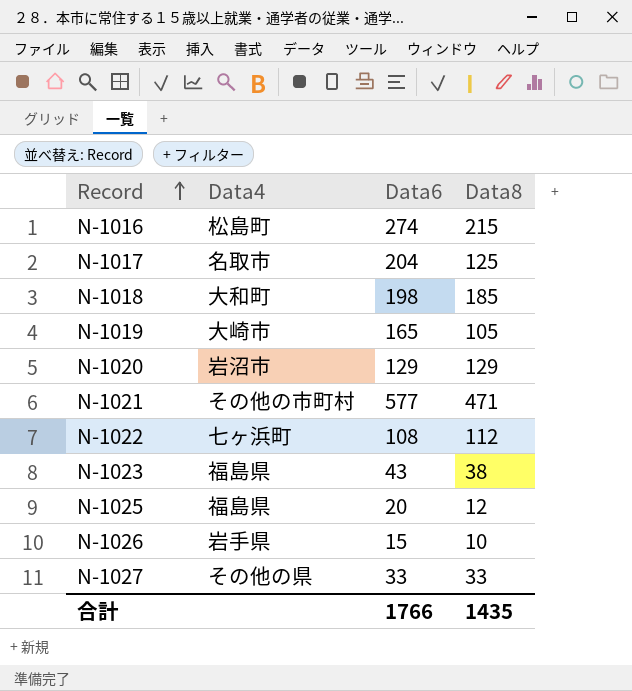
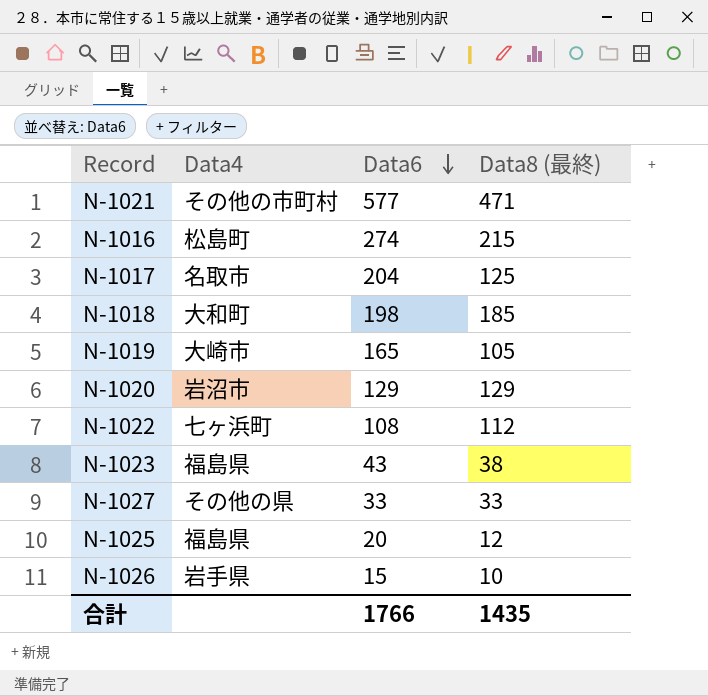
row order: Record ascending -> Data6 descending
column name: Data8 -> Data8 (最終)

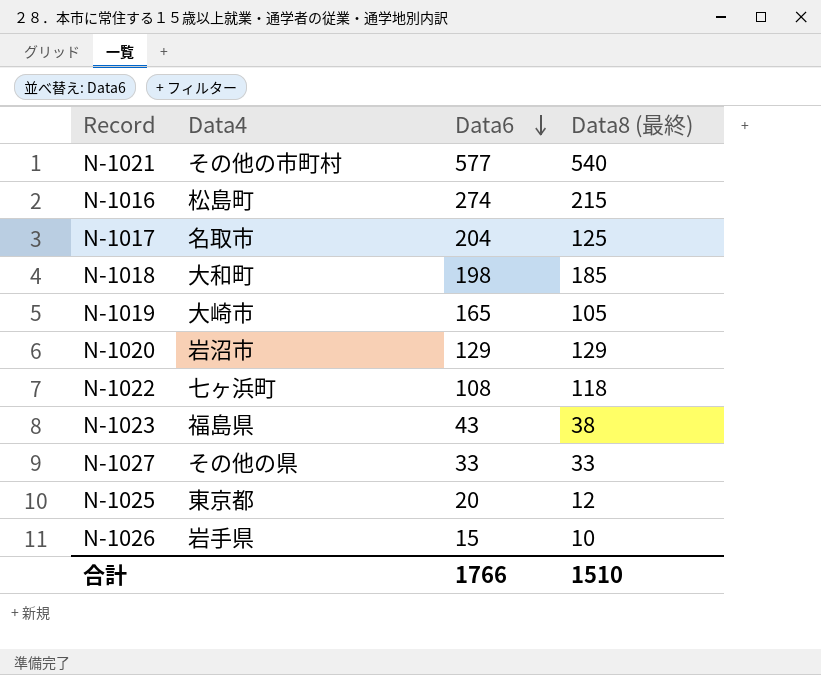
N-1021 | Data8 (最終): 471 -> 540
N-1022 | Data8 (最終): 112 -> 118
N-1025 | Data4: 福島県 -> 東京都
合計 | Data8 (最終): 1435 -> 1510

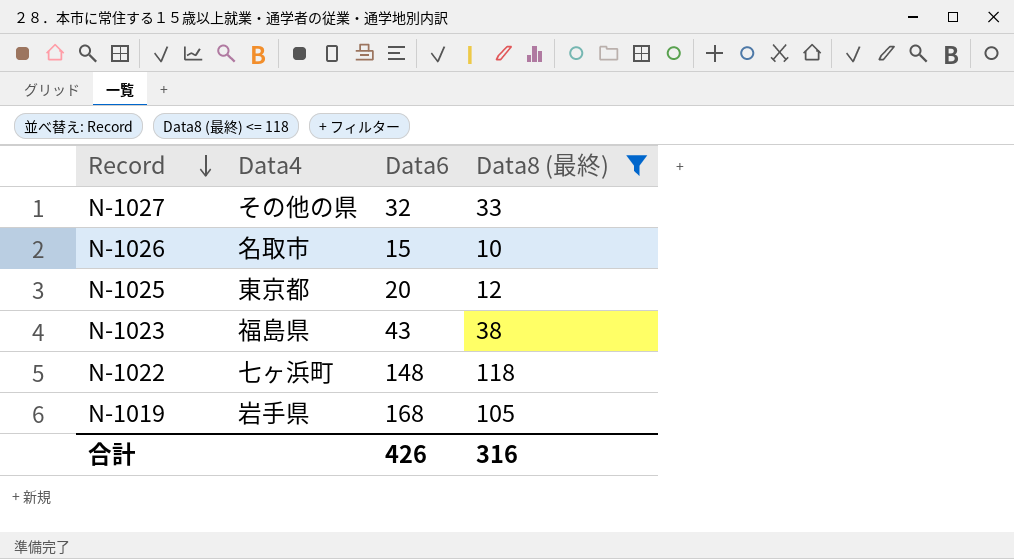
filter: none -> Data8 (最終) <= 118
row order: Data6 descending -> Record descending
N-1027 | Data6: 33 -> 32
N-1026 | Data4: 岩手県 -> 名取市
N-1022 | Data6: 108 -> 148
N-1019 | Data4: 大崎市 -> 岩手県
N-1019 | Data6: 165 -> 168
合計 | Data6: 1766 -> 426
合計 | Data8 (最終): 1510 -> 316

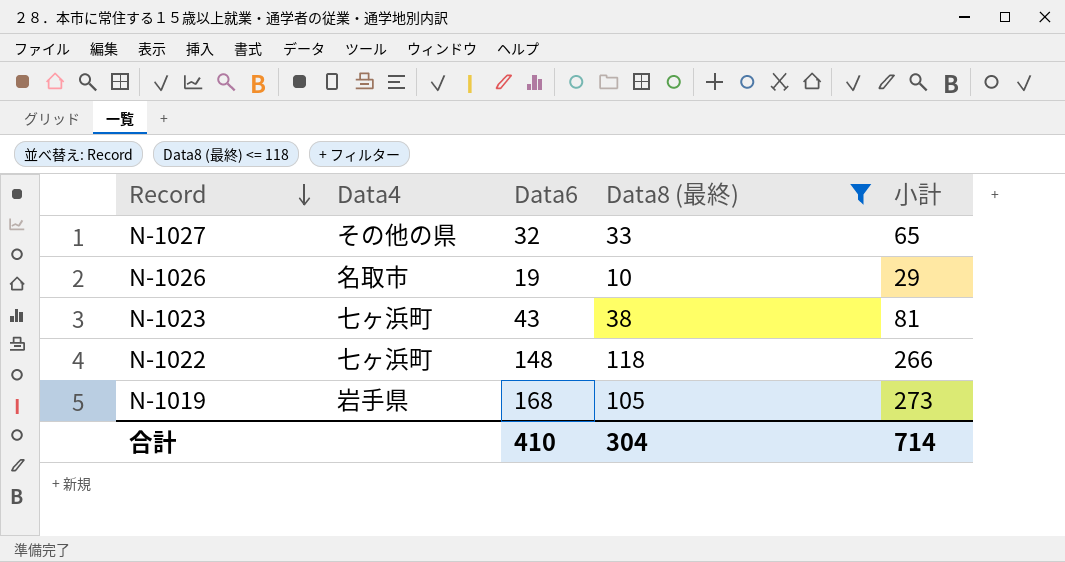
column 小計 | formula: none -> [Data6] + [Data8 (最終)]
row N-1025: 東京都 | 20 | 12 -> none
N-1026 | Data6: 15 -> 19
N-1023 | Data4: 福島県 -> 七ヶ浜町
合計 | Data6: 426 -> 410
合計 | Data8 (最終): 316 -> 304

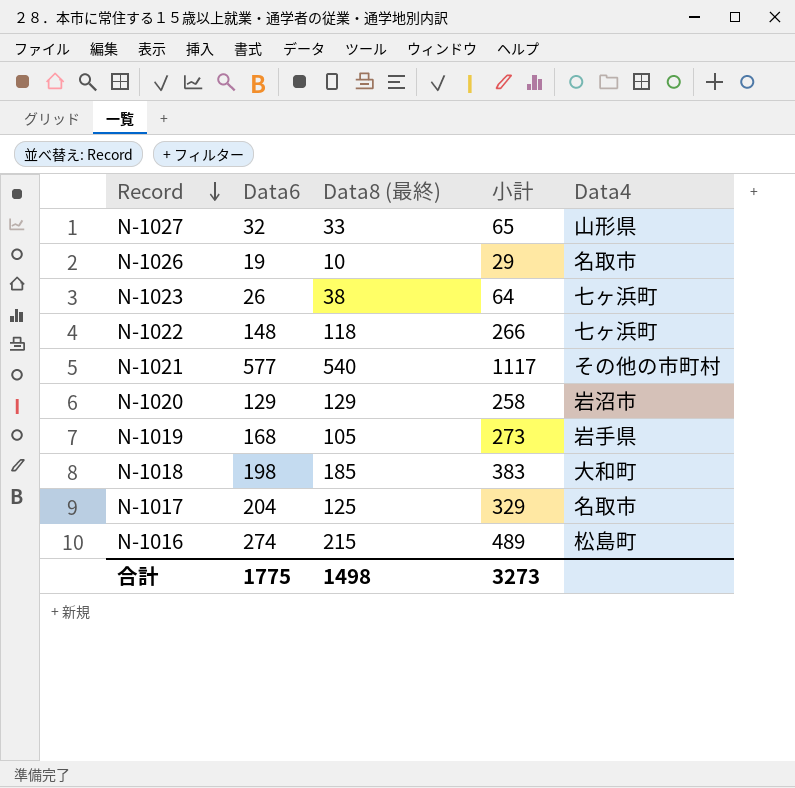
filter: Data8 (最終) <= 118 -> none
column Data4 | position: 2 -> 5
N-1027 | Data4: その他の県 -> 山形県
N-1023 | Data6: 43 -> 26
N-1023 | 小計: 81 -> 64
合計 | Data6: 410 -> 1775
合計 | Data8 (最終): 304 -> 1498
合計 | 小計: 714 -> 3273

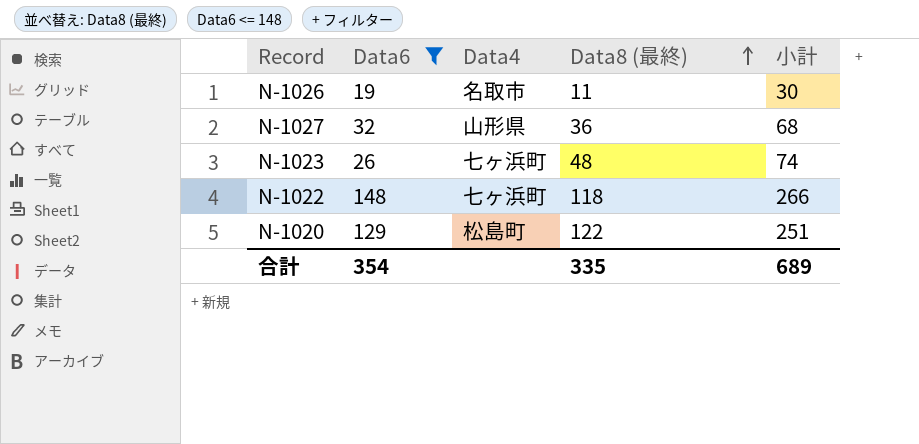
filter: none -> Data6 <= 148
row order: Record descending -> Data8 (最終) ascending
column Data4 | position: 5 -> 3
N-1026 | Data8 (最終): 10 -> 11
N-1026 | 小計: 29 -> 30
N-1027 | Data8 (最終): 33 -> 36
N-1027 | 小計: 65 -> 68
N-1023 | Data8 (最終): 38 -> 48
N-1023 | 小計: 64 -> 74
N-1020 | Data4: 岩沼市 -> 松島町
N-1020 | Data8 (最終): 129 -> 122
N-1020 | 小計: 258 -> 251
合計 | Data6: 1775 -> 354
合計 | Data8 (最終): 1498 -> 335
合計 | 小計: 3273 -> 689

